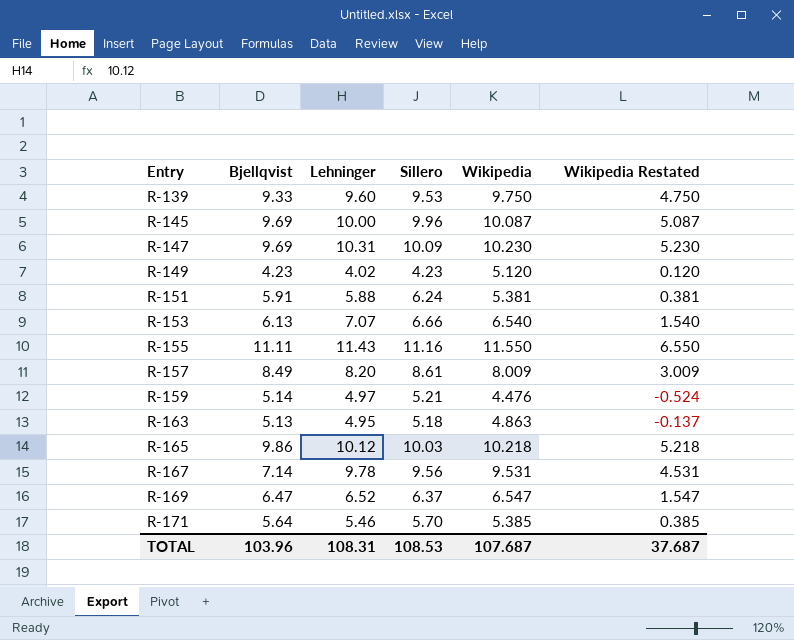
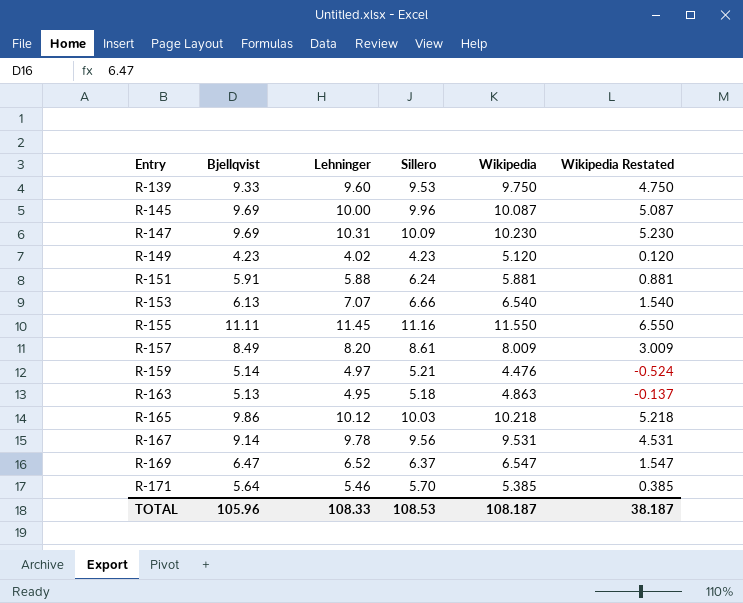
R-151 | Wikipedia: 5.381 -> 5.881
R-151 | Wikipedia Restated: 0.381 -> 0.881
R-155 | Lehninger: 11.43 -> 11.45
R-167 | Bjellqvist: 7.14 -> 9.14
TOTAL | Bjellqvist: 103.96 -> 105.96
TOTAL | Lehninger: 108.31 -> 108.33
TOTAL | Wikipedia: 107.687 -> 108.187
TOTAL | Wikipedia Restated: 37.687 -> 38.187

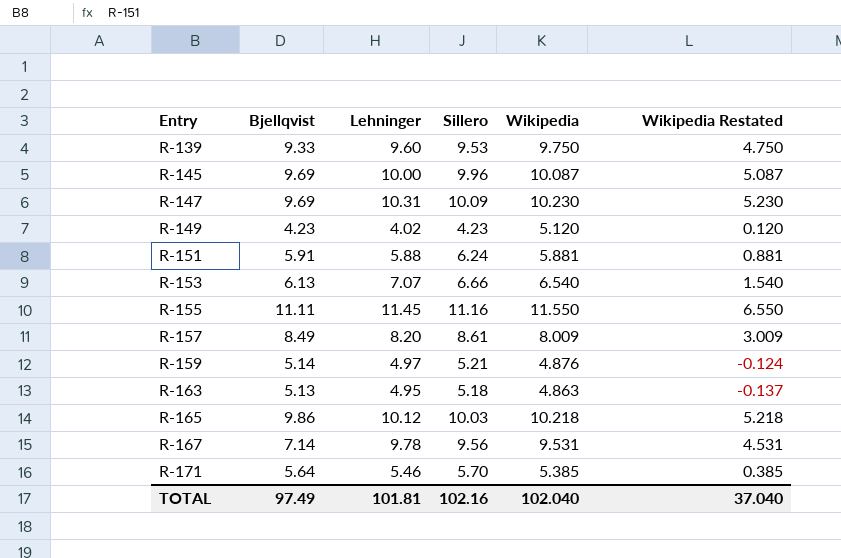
row R-169: 6.47 | 6.52 | 6.37 | 6.547 | 1.547 -> none
R-159 | Wikipedia: 4.476 -> 4.876
R-159 | Wikipedia Restated: -0.524 -> -0.124
R-167 | Bjellqvist: 9.14 -> 7.14
TOTAL | Bjellqvist: 105.96 -> 97.49
TOTAL | Lehninger: 108.33 -> 101.81
TOTAL | Sillero: 108.53 -> 102.16
TOTAL | Wikipedia: 108.187 -> 102.040
TOTAL | Wikipedia Restated: 38.187 -> 37.040

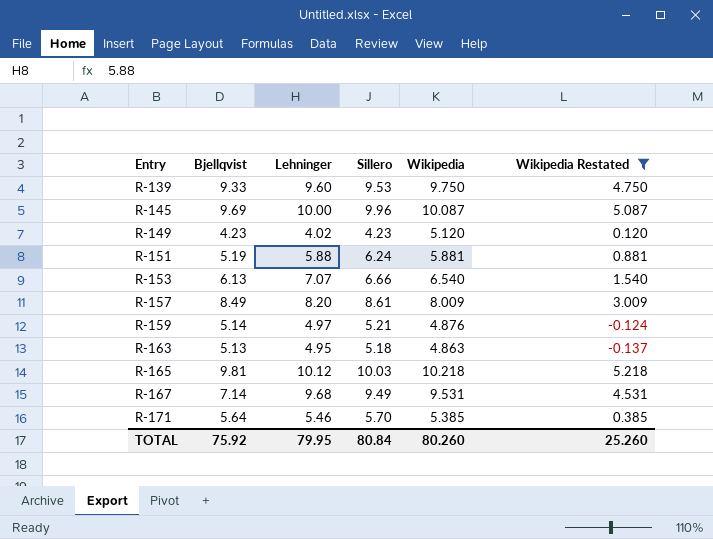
filter: none -> Wikipedia Restated <= 5.218
R-151 | Bjellqvist: 5.91 -> 5.19
R-165 | Bjellqvist: 9.86 -> 9.81
R-167 | Lehninger: 9.78 -> 9.68
R-167 | Sillero: 9.56 -> 9.49
TOTAL | Bjellqvist: 97.49 -> 75.92
TOTAL | Lehninger: 101.81 -> 79.95
TOTAL | Sillero: 102.16 -> 80.84
TOTAL | Wikipedia: 102.040 -> 80.260
TOTAL | Wikipedia Restated: 37.040 -> 25.260

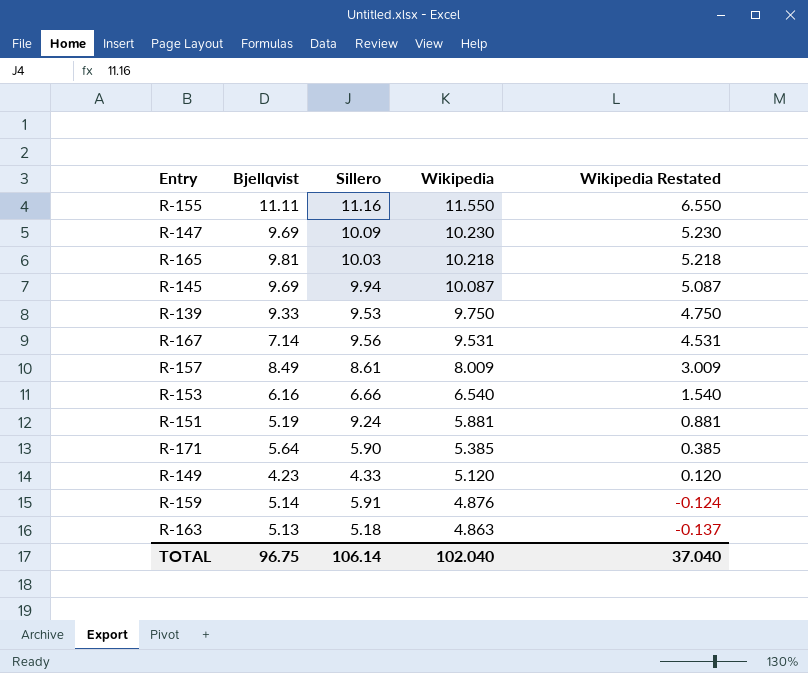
filter: Wikipedia Restated <= 5.218 -> none
row order: Entry ascending -> Wikipedia descending
column Lehninger | position: 3 -> none
R-145 | Sillero: 9.96 -> 9.94
R-167 | Sillero: 9.49 -> 9.56
R-153 | Bjellqvist: 6.13 -> 6.16
R-151 | Sillero: 6.24 -> 9.24
R-171 | Sillero: 5.70 -> 5.90
R-149 | Sillero: 4.23 -> 4.33
R-159 | Sillero: 5.21 -> 5.91
TOTAL | Bjellqvist: 75.92 -> 96.75
TOTAL | Sillero: 80.84 -> 106.14
TOTAL | Wikipedia: 80.260 -> 102.040
TOTAL | Wikipedia Restated: 25.260 -> 37.040

